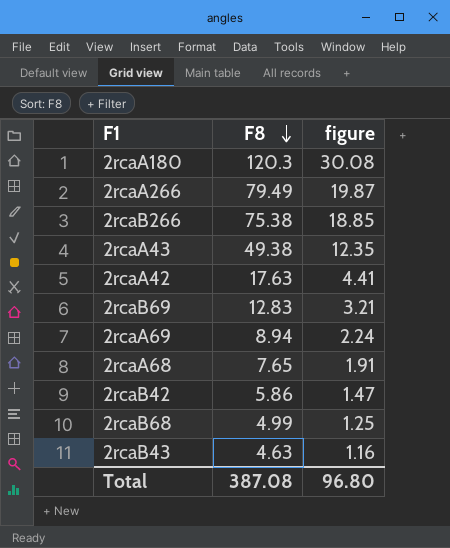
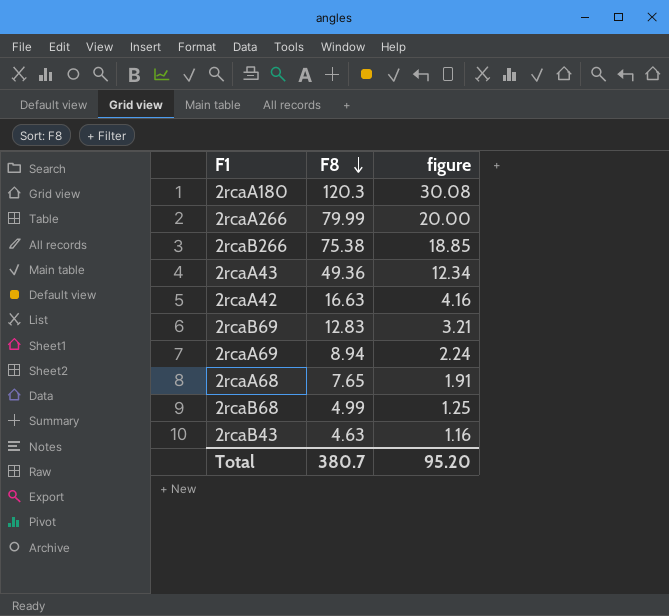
row 2rcaB42: 5.86 | 1.47 -> none
2rcaA266 | F8: 79.49 -> 79.99
2rcaA266 | figure: 19.87 -> 20.00
2rcaA43 | F8: 49.38 -> 49.36
2rcaA43 | figure: 12.35 -> 12.34
2rcaA42 | F8: 17.63 -> 16.63
2rcaA42 | figure: 4.41 -> 4.16
Total | F8: 387.08 -> 380.7
Total | figure: 96.80 -> 95.20

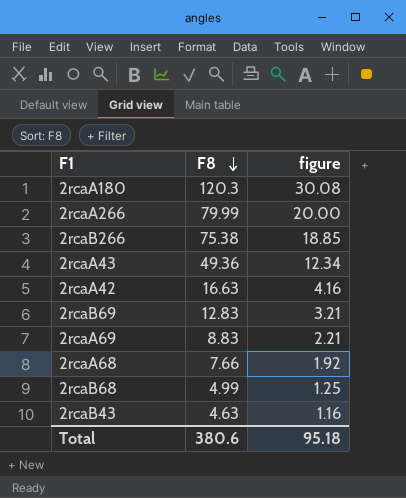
2rcaA69 | F8: 8.94 -> 8.83
2rcaA69 | figure: 2.24 -> 2.21
2rcaA68 | F8: 7.65 -> 7.66
2rcaA68 | figure: 1.91 -> 1.92
Total | F8: 380.7 -> 380.6
Total | figure: 95.20 -> 95.18

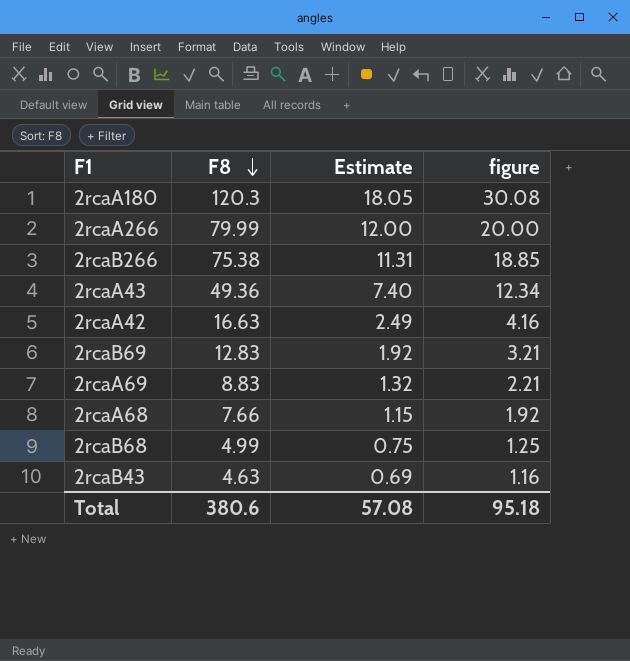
column Estimate | formula: none -> [F8] * 0.15

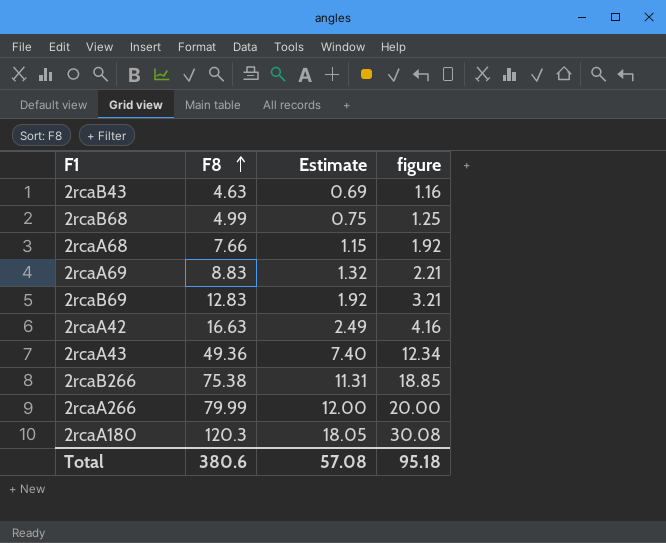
row order: F8 descending -> F8 ascending

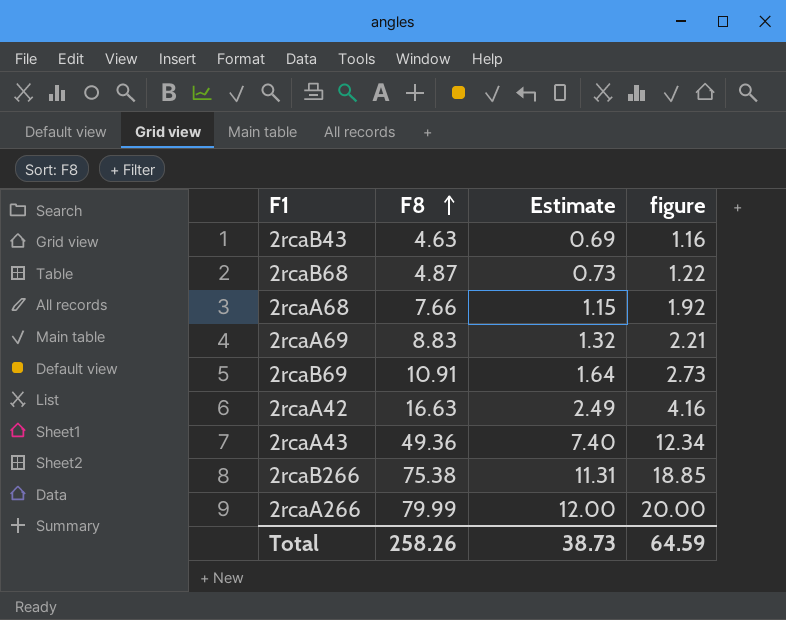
row 2rcaA180: 120.3 | 18.05 | 30.08 -> none
2rcaB68 | F8: 4.99 -> 4.87
2rcaB68 | Estimate: 0.75 -> 0.73
2rcaB68 | figure: 1.25 -> 1.22
2rcaB69 | F8: 12.83 -> 10.91
2rcaB69 | Estimate: 1.92 -> 1.64
2rcaB69 | figure: 3.21 -> 2.73
Total | F8: 380.6 -> 258.26
Total | Estimate: 57.08 -> 38.73
Total | figure: 95.18 -> 64.59

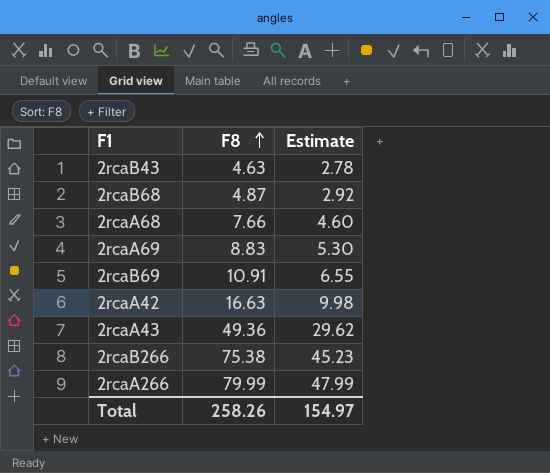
column figure | formula: [F8] * 0.25 -> none
column Estimate | formula: [F8] * 0.15 -> [F8] * 0.6
Total | Estimate: 38.73 -> 154.97

